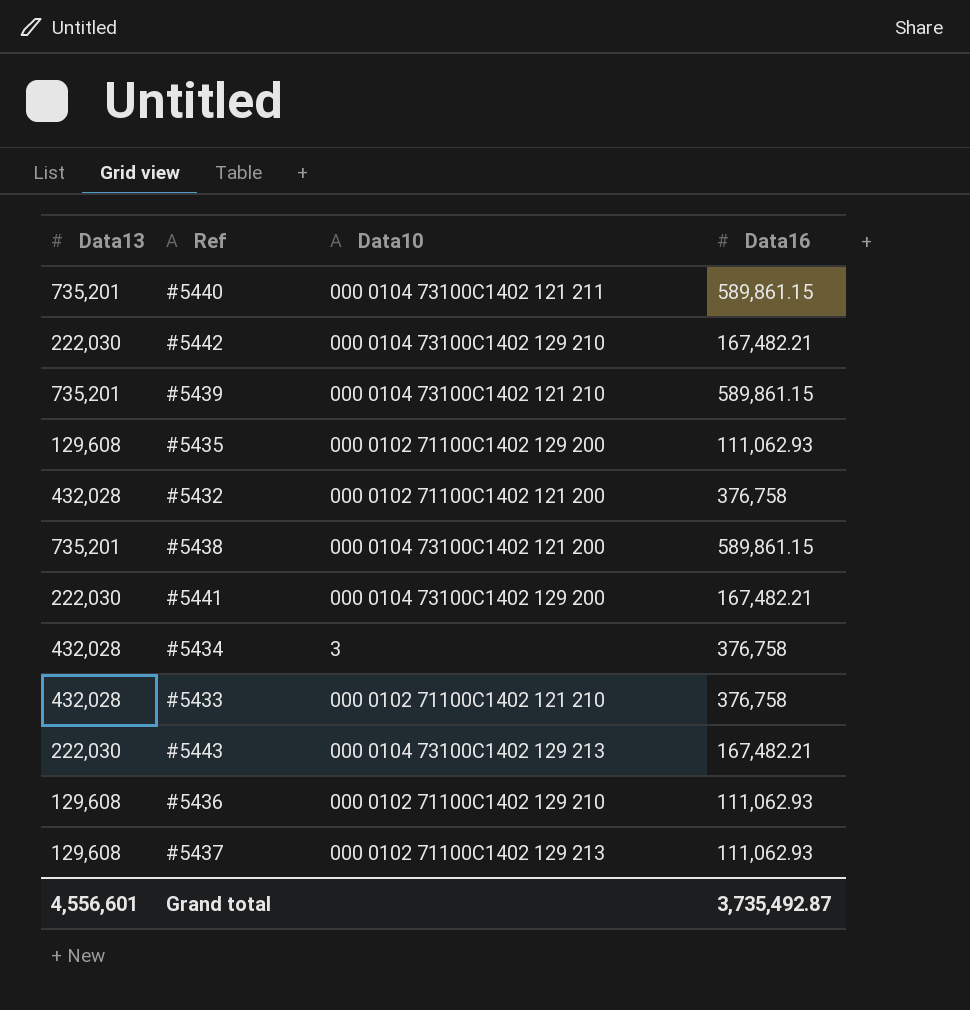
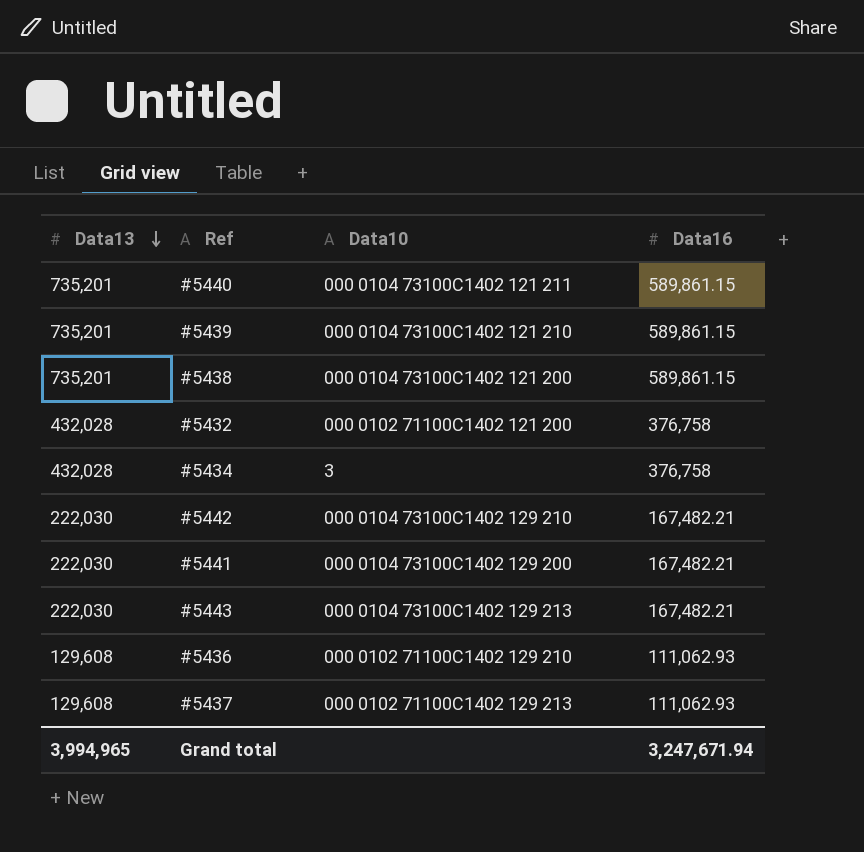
row order: none -> Data13 descending
row #5435: 129,608 | 000 0102 71100С1402 129 200 | 111,062.93 -> none
row #5433: 432,028 | 000 0102 71100С1402 121 210 | 376,758 -> none
Grand total | Data13: 4,556,601 -> 3,994,965
Grand total | Data16: 3,735,492.87 -> 3,247,671.94

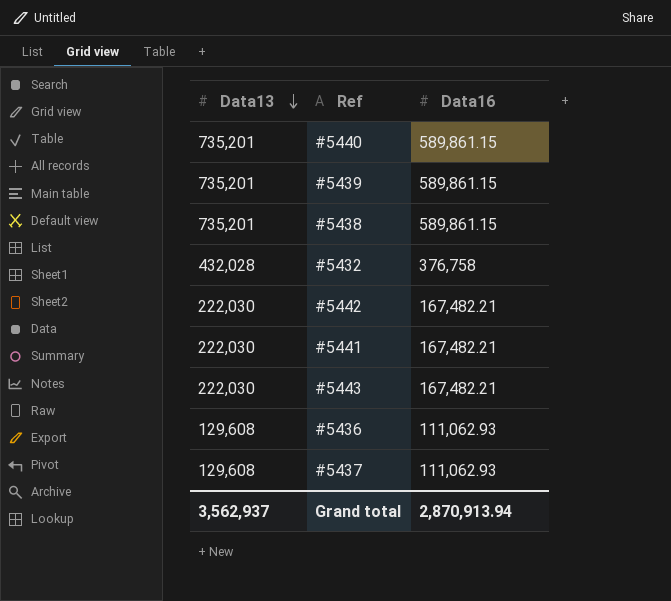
column Data10 | position: 3 -> none
row #5434: 432,028 | 3 | 376,758 -> none
Grand total | Data13: 3,994,965 -> 3,562,937
Grand total | Data16: 3,247,671.94 -> 2,870,913.94

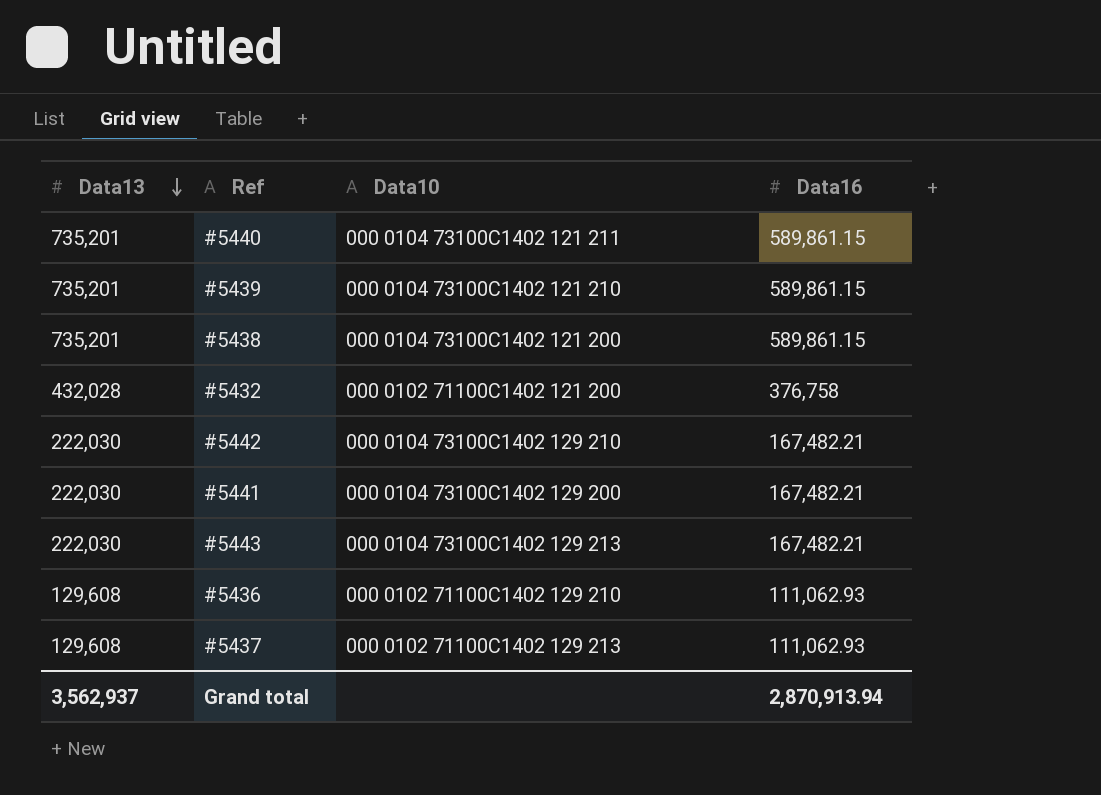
column Data10 | position: none -> 3

